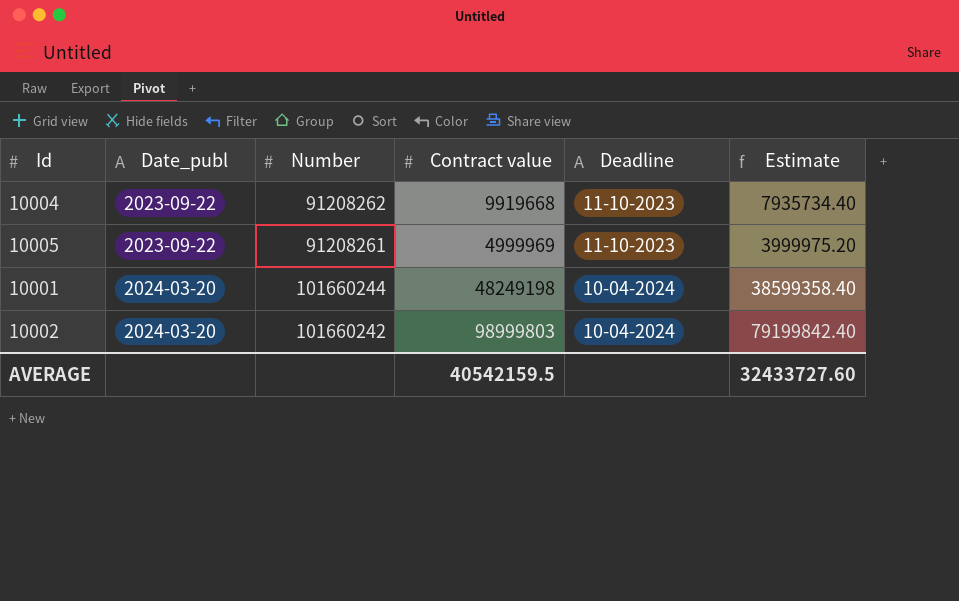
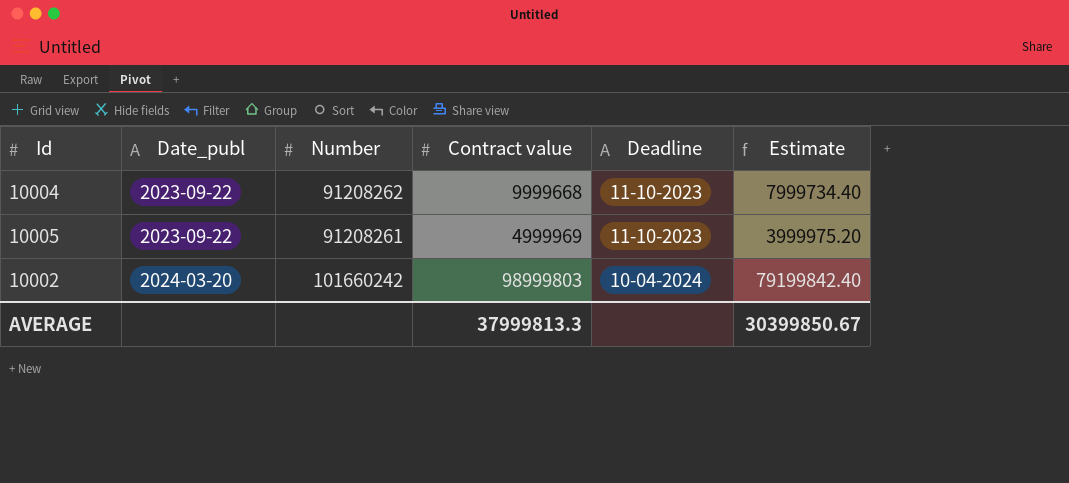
row 10001: 2024-03-20 | 101660244 | 48249198 | 10-04-2024 | 38599358.40 -> none
10004 | Contract value: 9919668 -> 9999668
10004 | Estimate: 7935734.40 -> 7999734.40
AVERAGE | Contract value: 40542159.5 -> 37999813.3
AVERAGE | Estimate: 32433727.60 -> 30399850.67

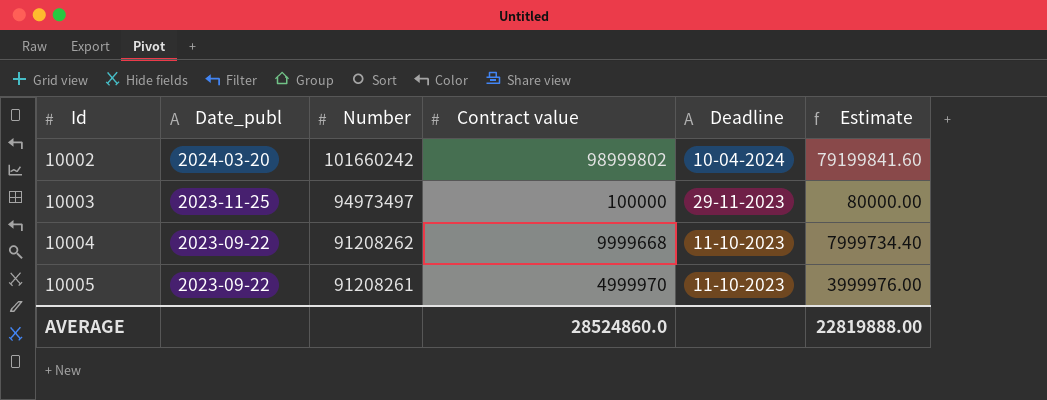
row order: Date_publ ascending -> Id ascending
10002 | Contract value: 98999803 -> 98999802
10002 | Estimate: 79199842.40 -> 79199841.60
row 10003: none -> 2023-11-25 | 94973497 | 100000 | 29-11-2023 | 80000.00
10005 | Contract value: 4999969 -> 4999970
10005 | Estimate: 3999975.20 -> 3999976.00
AVERAGE | Contract value: 37999813.3 -> 28524860.0
AVERAGE | Estimate: 30399850.67 -> 22819888.00

